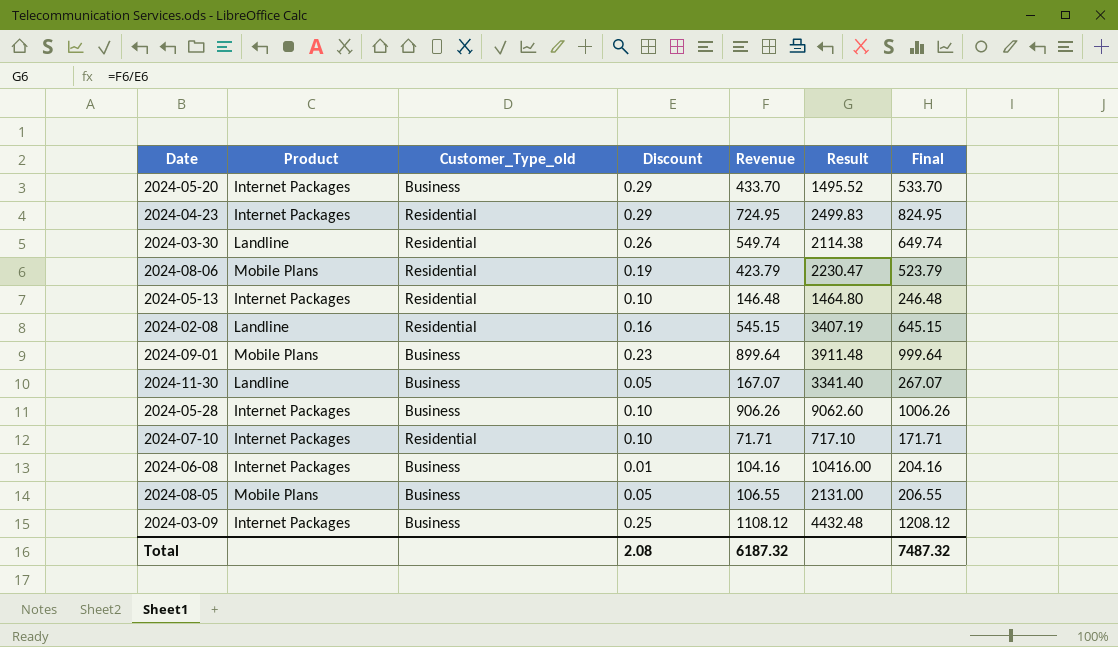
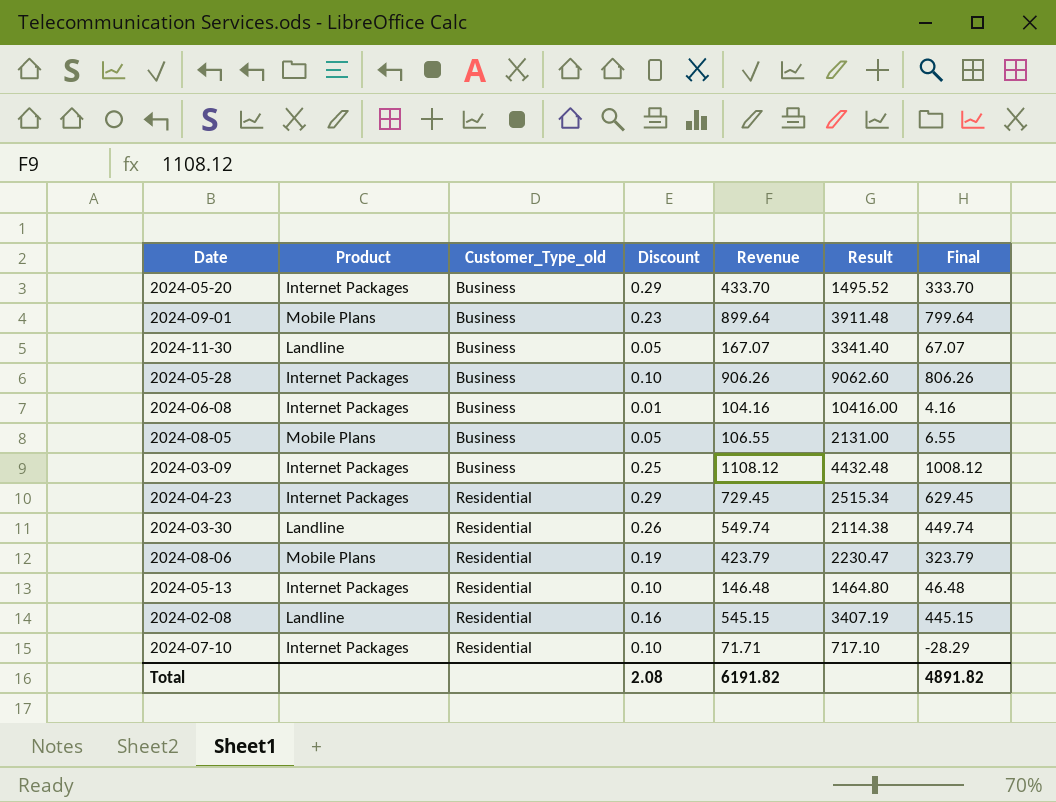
row order: none -> Customer_Type_old ascending
column Final | formula: [Revenue] + 100 -> [Revenue] - 100
2024-04-23 | Revenue: 724.95 -> 729.45
2024-04-23 | Result: 2499.83 -> 2515.34
Total | Revenue: 6187.32 -> 6191.82
Total | Final: 7487.32 -> 4891.82

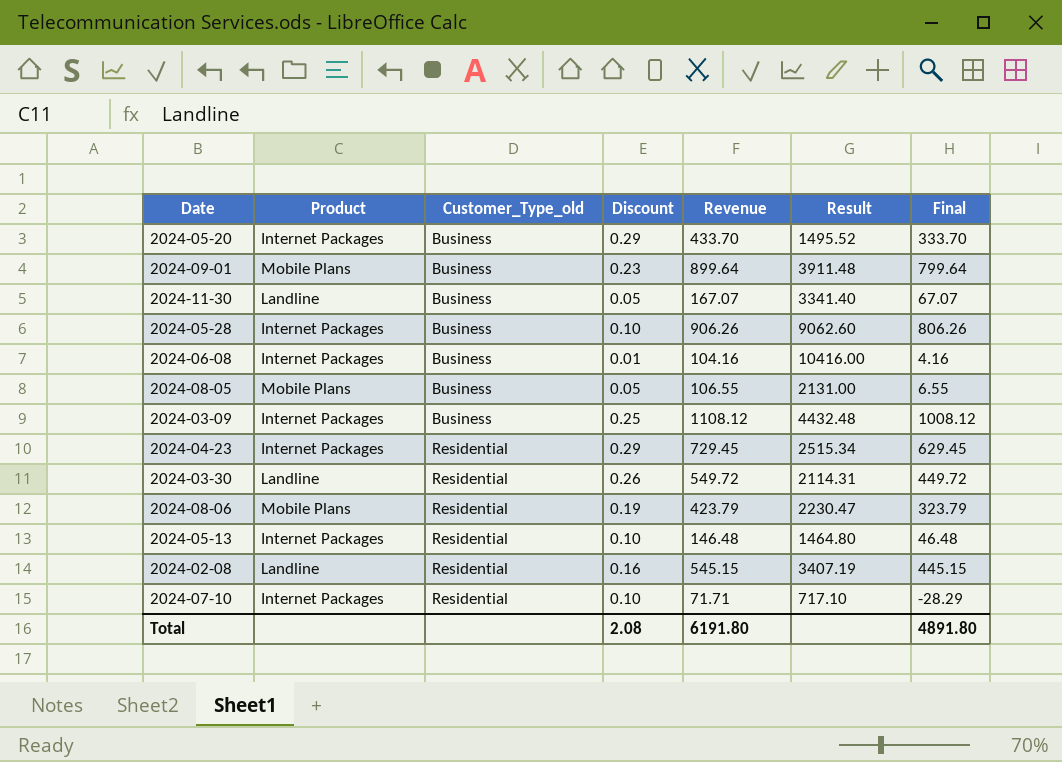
2024-03-30 | Revenue: 549.74 -> 549.72
2024-03-30 | Result: 2114.38 -> 2114.31
2024-03-30 | Final: 449.74 -> 449.72
Total | Revenue: 6191.82 -> 6191.80
Total | Final: 4891.82 -> 4891.80

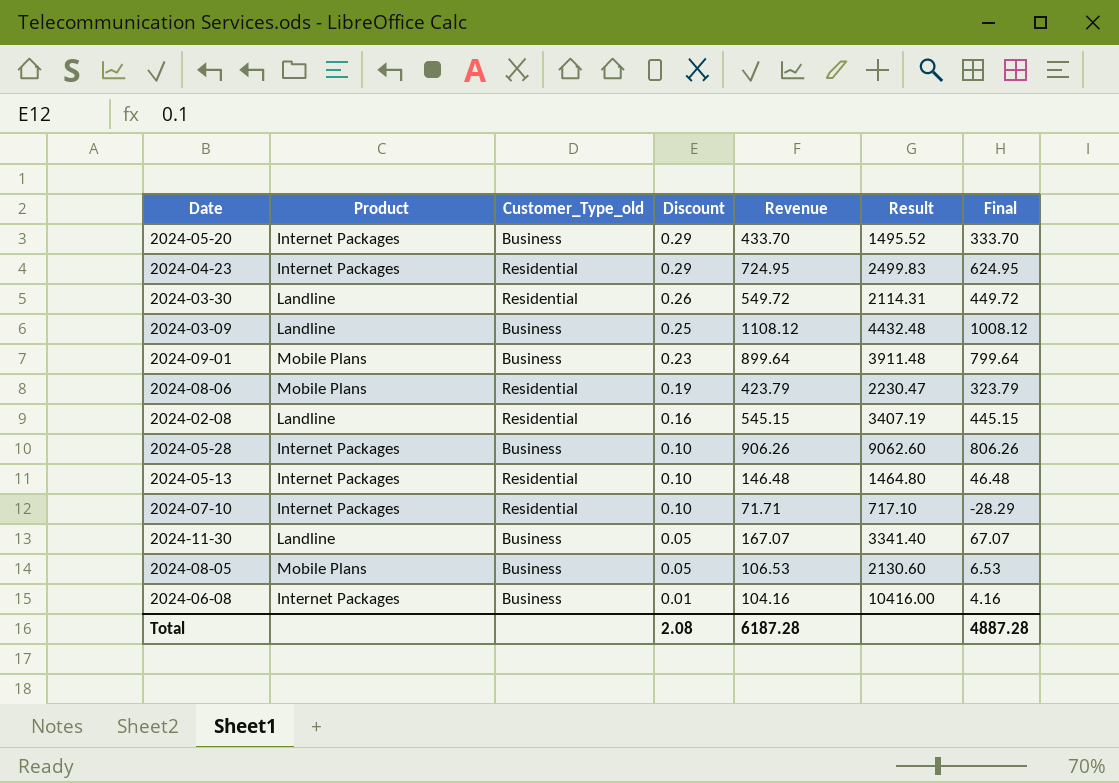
row order: Customer_Type_old ascending -> Discount descending
2024-04-23 | Revenue: 729.45 -> 724.95
2024-04-23 | Result: 2515.34 -> 2499.83
2024-04-23 | Final: 629.45 -> 624.95
2024-03-09 | Product: Internet Packages -> Landline
2024-08-05 | Revenue: 106.55 -> 106.53
2024-08-05 | Result: 2131.00 -> 2130.60
2024-08-05 | Final: 6.55 -> 6.53
Total | Revenue: 6191.80 -> 6187.28
Total | Final: 4891.80 -> 4887.28

